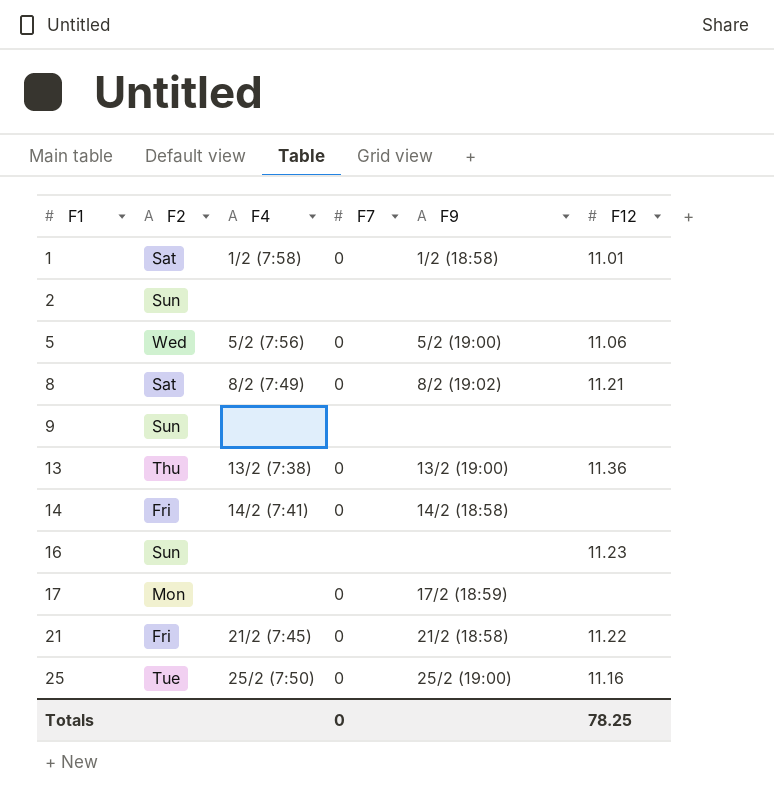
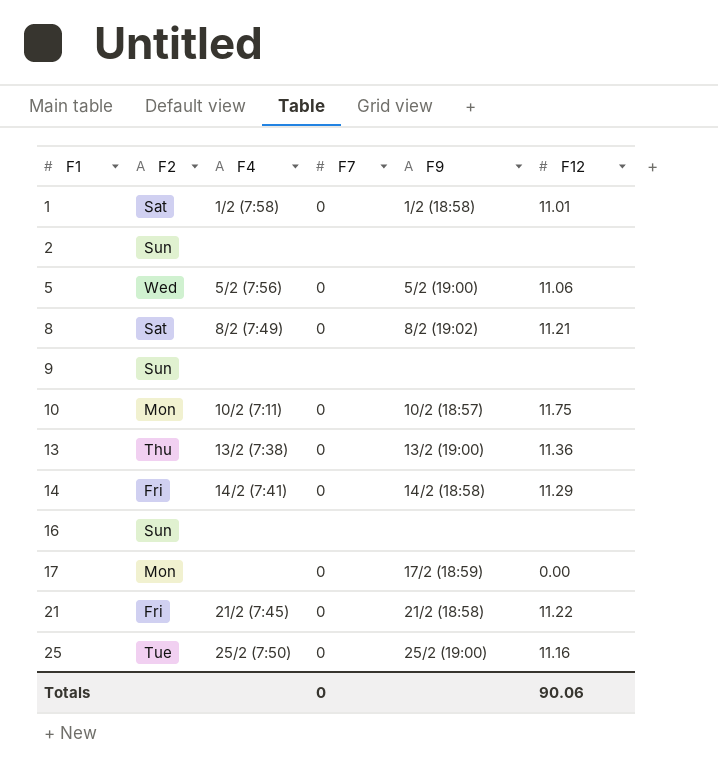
row 10: none -> Mon | 10/2 (7:11) | 0 | 10/2 (18:57) | 11.75
14 | F12: none -> 11.29
16 | F12: 11.23 -> none
17 | F12: none -> 0.00
Totals | F12: 78.25 -> 90.06

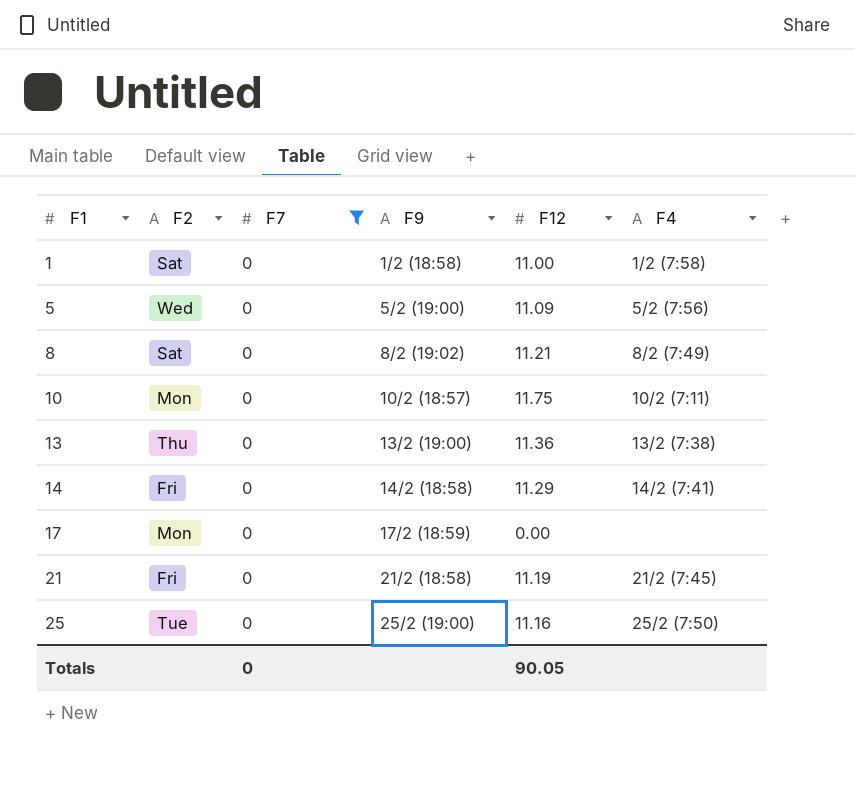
filter: none -> F7 = 0
column F4 | position: 3 -> 6
1 | F12: 11.01 -> 11.00
5 | F12: 11.06 -> 11.09
21 | F12: 11.22 -> 11.19
Totals | F12: 90.06 -> 90.05

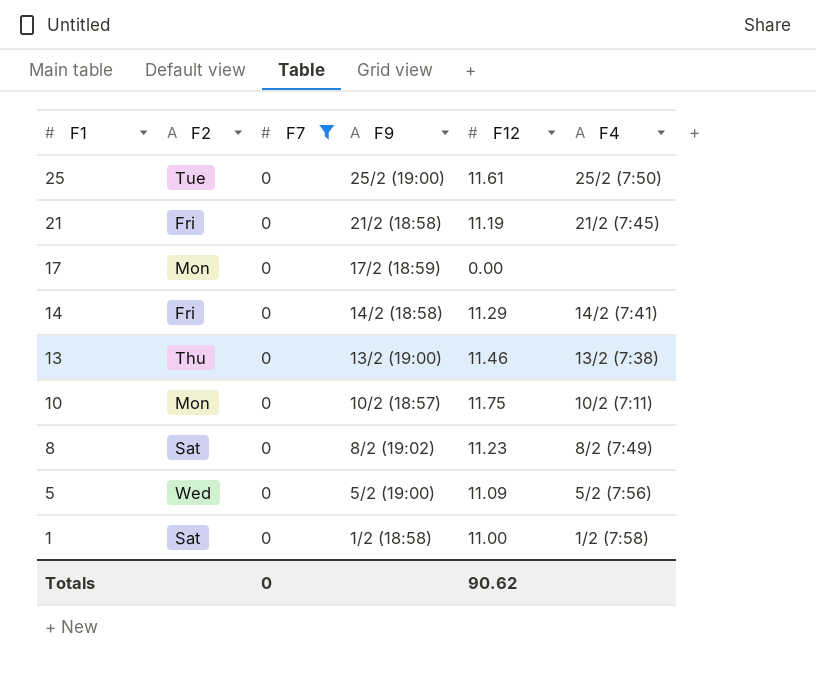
row order: F1 ascending -> F1 descending
25 | F12: 11.16 -> 11.61
13 | F12: 11.36 -> 11.46
8 | F12: 11.21 -> 11.23
Totals | F12: 90.05 -> 90.62

